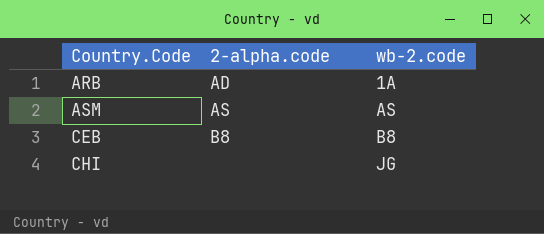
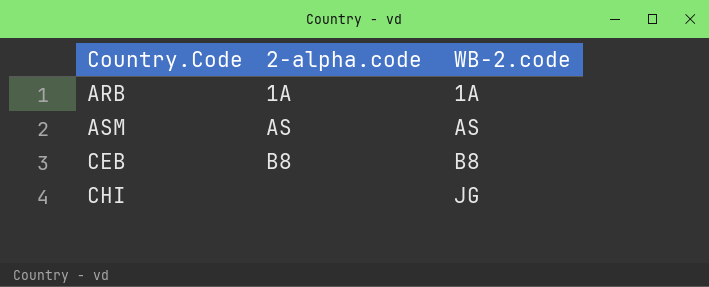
column name: wb-2.code -> WB-2.code
ARB | 2-alpha.code: AD -> 1A

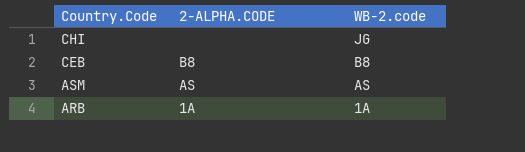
row order: Country.Code ascending -> Country.Code descending
column name: 2-alpha.code -> 2-ALPHA.CODE

